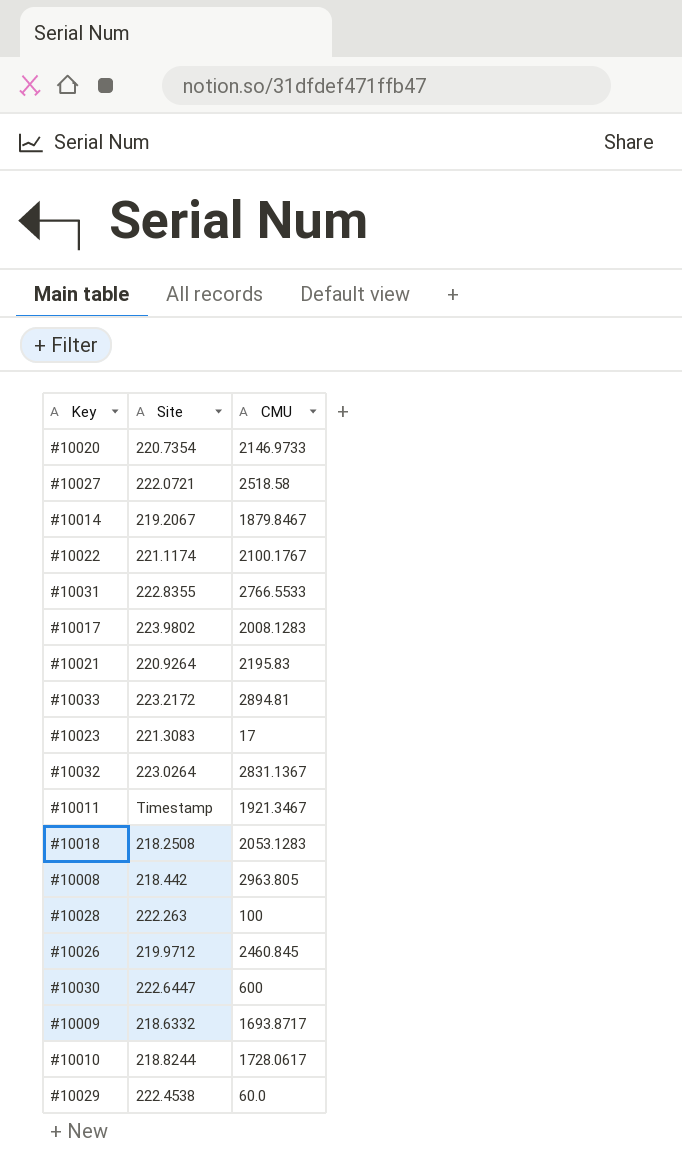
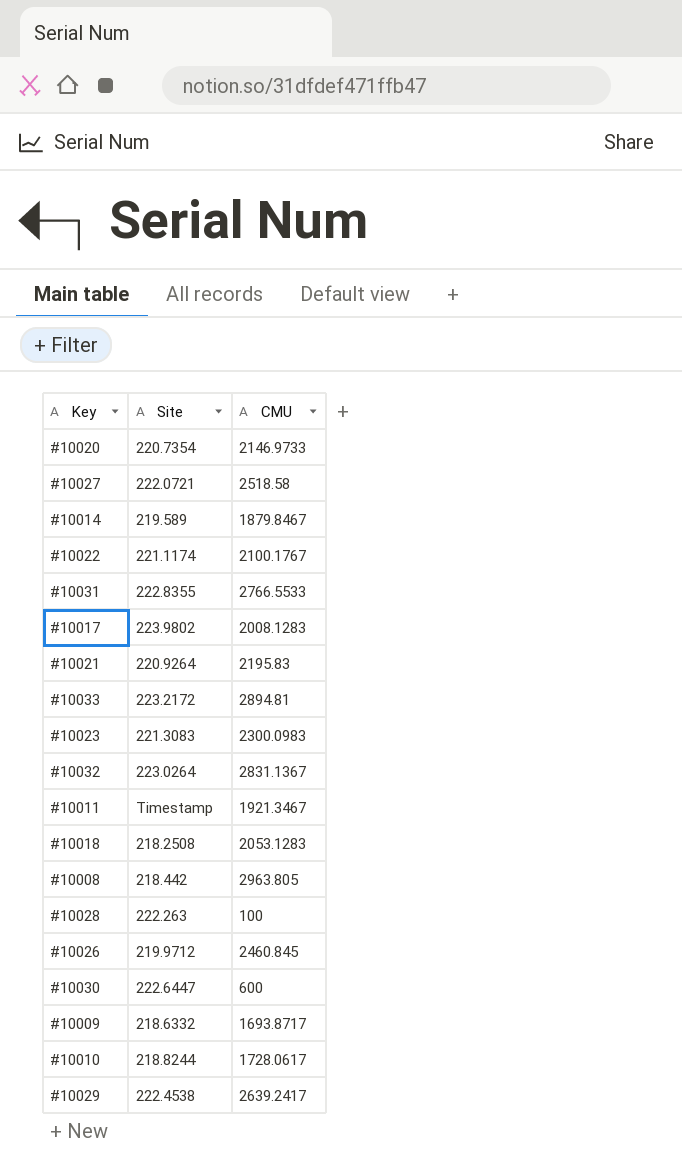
#10014 | Site: 219.2067 -> 219.589
#10023 | CMU: 17 -> 2300.0983
#10029 | CMU: 60.0 -> 2639.2417

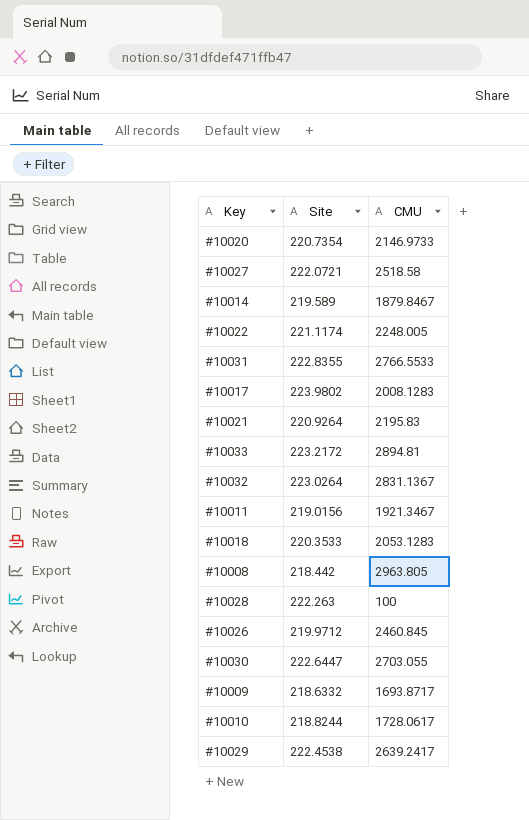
row #10023: 221.3083 | 2300.0983 -> none
#10022 | CMU: 2100.1767 -> 2248.005
#10011 | Site: Timestamp -> 219.0156
#10018 | Site: 218.2508 -> 220.3533
#10030 | CMU: 600 -> 2703.055

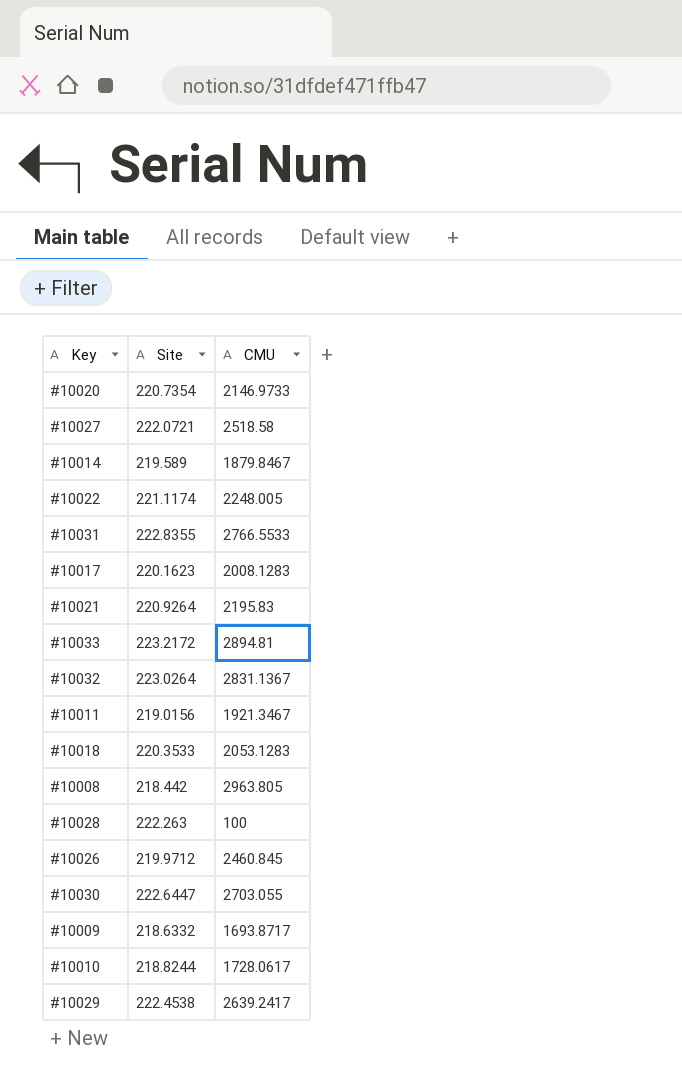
#10017 | Site: 223.9802 -> 220.1623

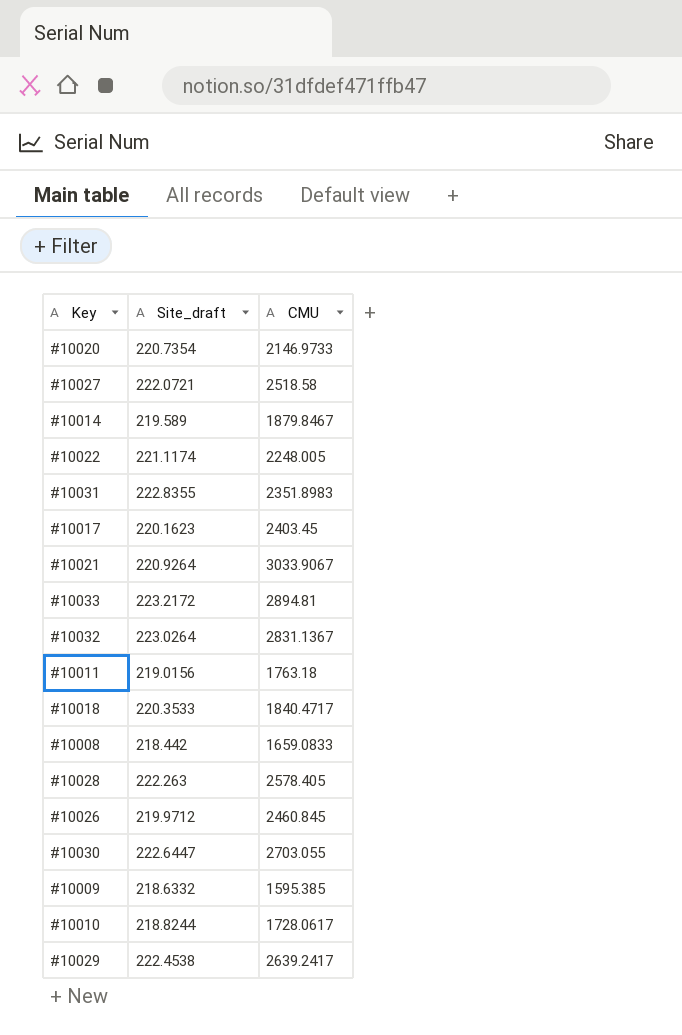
column name: Site -> Site_draft
#10031 | CMU: 2766.5533 -> 2351.8983
#10017 | CMU: 2008.1283 -> 2403.45
#10021 | CMU: 2195.83 -> 3033.9067
#10011 | CMU: 1921.3467 -> 1763.18
#10018 | CMU: 2053.1283 -> 1840.4717
#10008 | CMU: 2963.805 -> 1659.0833
#10028 | CMU: 100 -> 2578.405
#10009 | CMU: 1693.8717 -> 1595.385

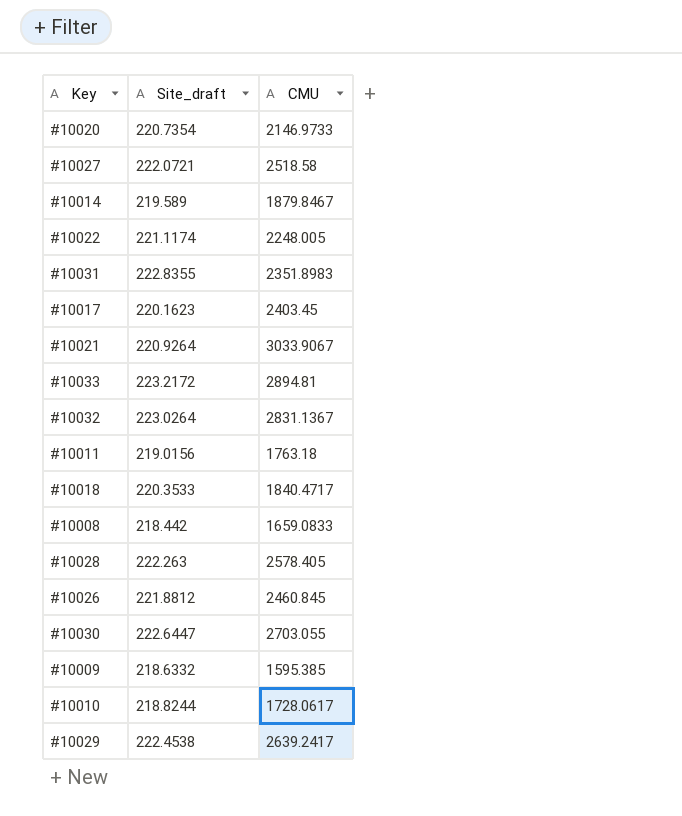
#10026 | Site_draft: 219.9712 -> 221.8812

